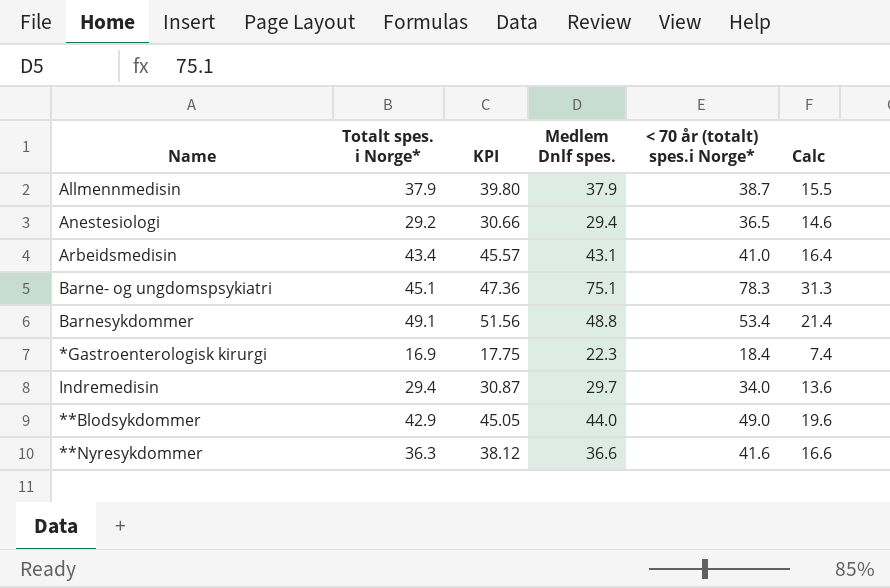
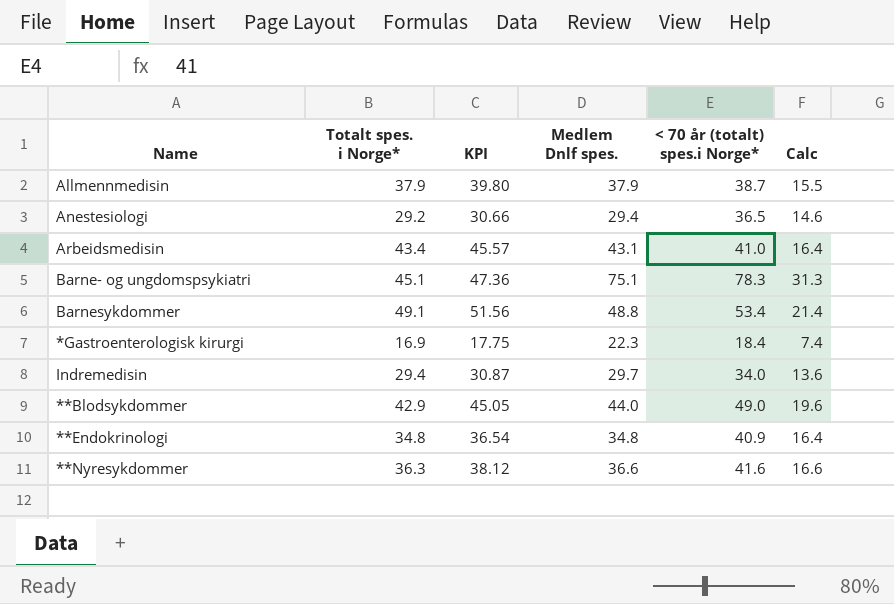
row **Endokrinologi: none -> 34.8 | 36.54 | 34.8 | 40.9 | 16.4

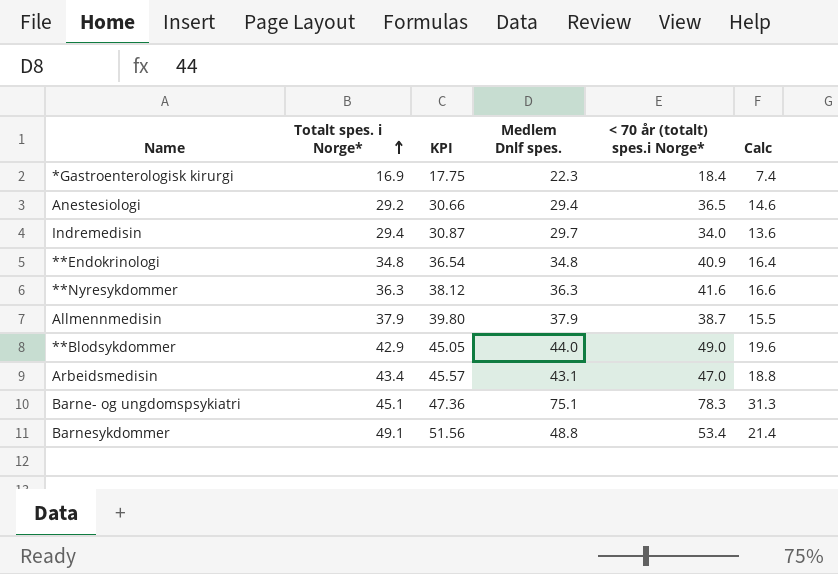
row order: none -> Totalt spes. i Norge* ascending
**Nyresykdommer | Medlem Dnlf spes.: 36.6 -> 36.3
Arbeidsmedisin | < 70 år (totalt) spes.i Norge*: 41.0 -> 47.0
Arbeidsmedisin | Calc: 16.4 -> 18.8

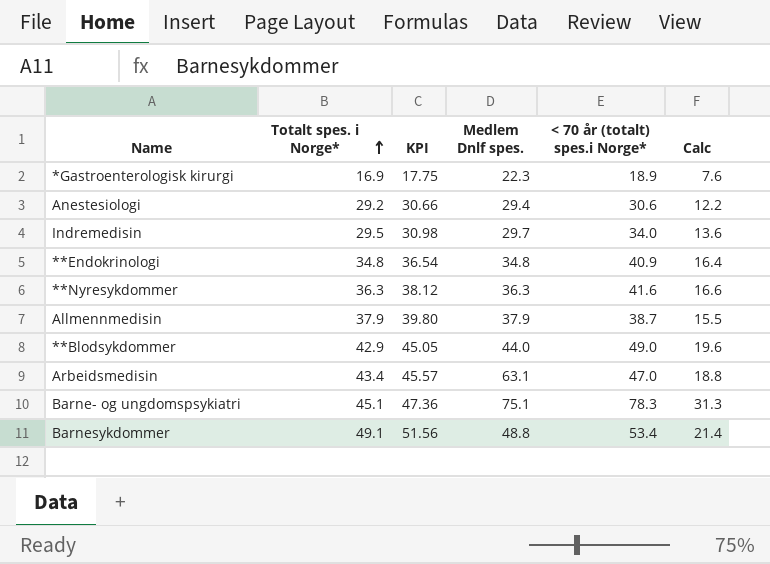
*Gastroenterologisk kirurgi | < 70 år (totalt) spes.i Norge*: 18.4 -> 18.9
*Gastroenterologisk kirurgi | Calc: 7.4 -> 7.6
Anestesiologi | < 70 år (totalt) spes.i Norge*: 36.5 -> 30.6
Anestesiologi | Calc: 14.6 -> 12.2
Indremedisin | Totalt spes. i Norge*: 29.4 -> 29.5
Indremedisin | KPI: 30.87 -> 30.98
Arbeidsmedisin | Medlem Dnlf spes.: 43.1 -> 63.1

